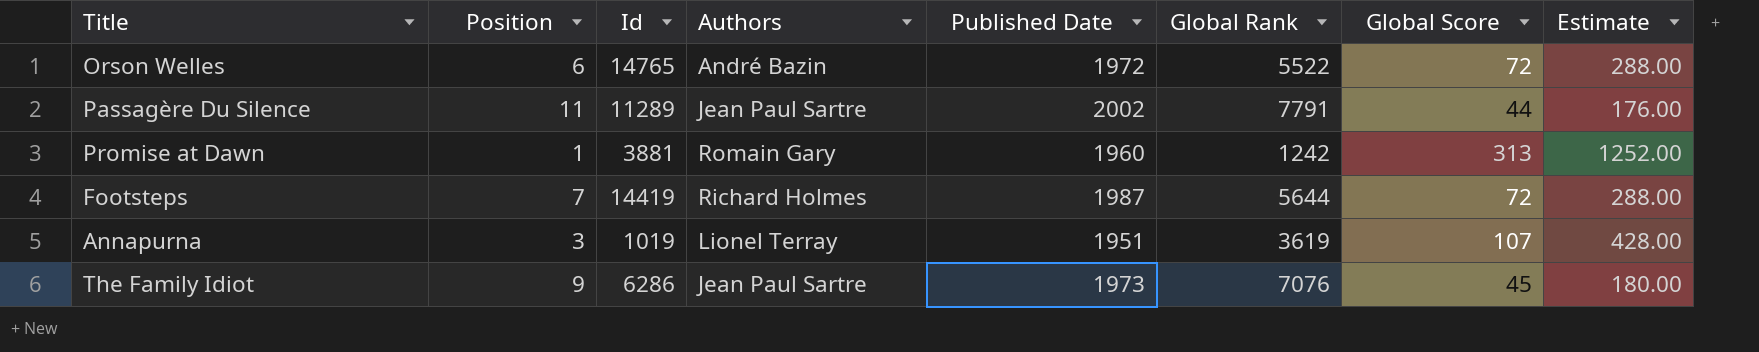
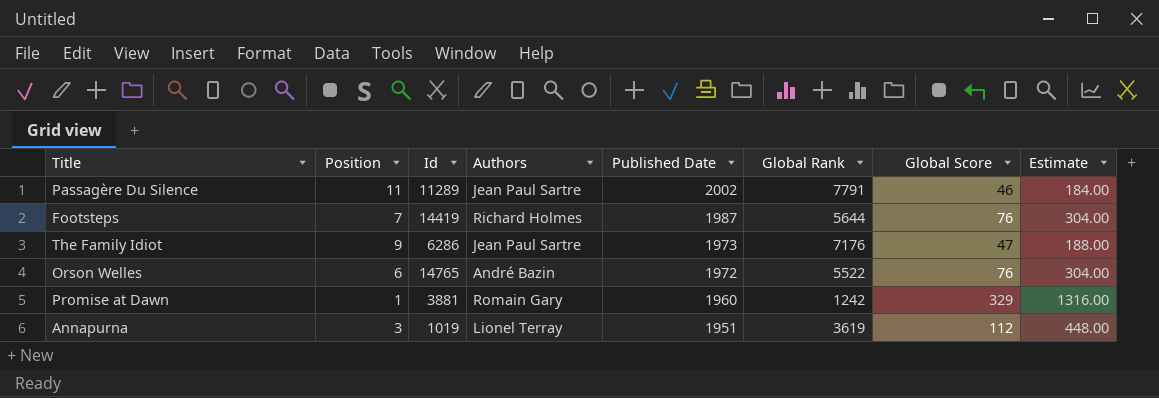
row order: none -> Published Date descending
Passagère Du Silence | Global Score: 44 -> 46
Passagère Du Silence | Estimate: 176.00 -> 184.00
Footsteps | Global Score: 72 -> 76
Footsteps | Estimate: 288.00 -> 304.00
The Family Idiot | Global Rank: 7076 -> 7176
The Family Idiot | Global Score: 45 -> 47
The Family Idiot | Estimate: 180.00 -> 188.00
Orson Welles | Global Score: 72 -> 76
Orson Welles | Estimate: 288.00 -> 304.00
Promise at Dawn | Global Score: 313 -> 329
Promise at Dawn | Estimate: 1252.00 -> 1316.00
Annapurna | Global Score: 107 -> 112
Annapurna | Estimate: 428.00 -> 448.00

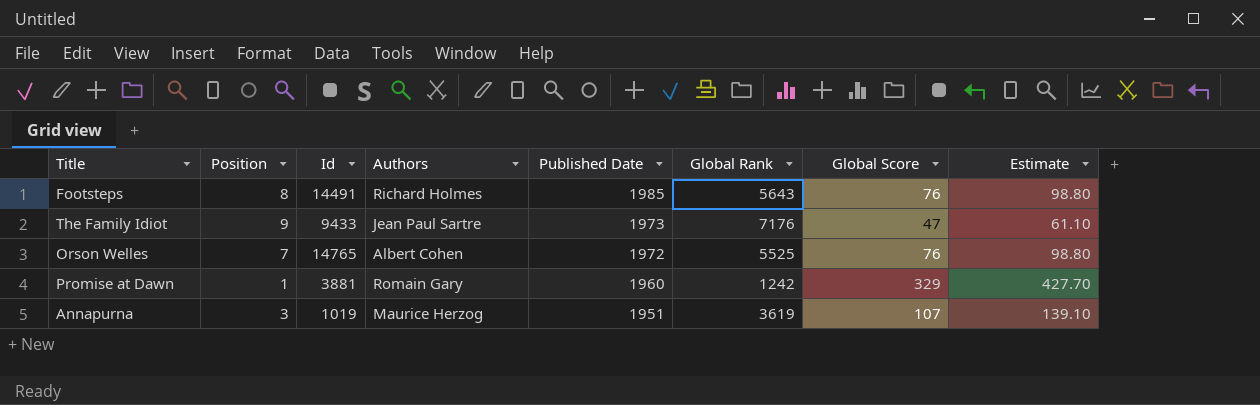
column Estimate | formula: [Global Score] * 4 -> [Global Score] * 1.3
row Passagère Du Silence: 11 | 11289 | Jean Paul Sartre | 2002 | 7791 | 46 | 184.00 -> none
Footsteps | Position: 7 -> 8
Footsteps | Id: 14419 -> 14491
Footsteps | Published Date: 1987 -> 1985
Footsteps | Global Rank: 5644 -> 5643
The Family Idiot | Id: 6286 -> 9433
Orson Welles | Position: 6 -> 7
Orson Welles | Authors: André Bazin -> Albert Cohen
Orson Welles | Global Rank: 5522 -> 5525
Annapurna | Authors: Lionel Terray -> Maurice Herzog
Annapurna | Global Score: 112 -> 107

